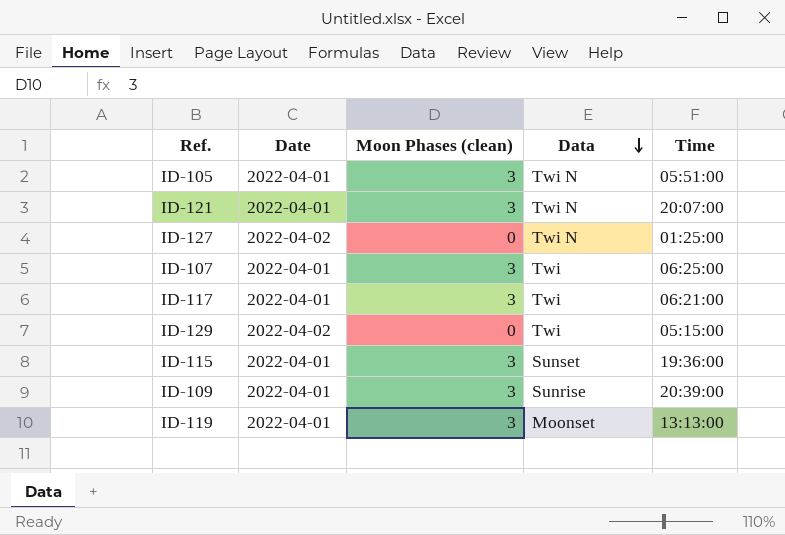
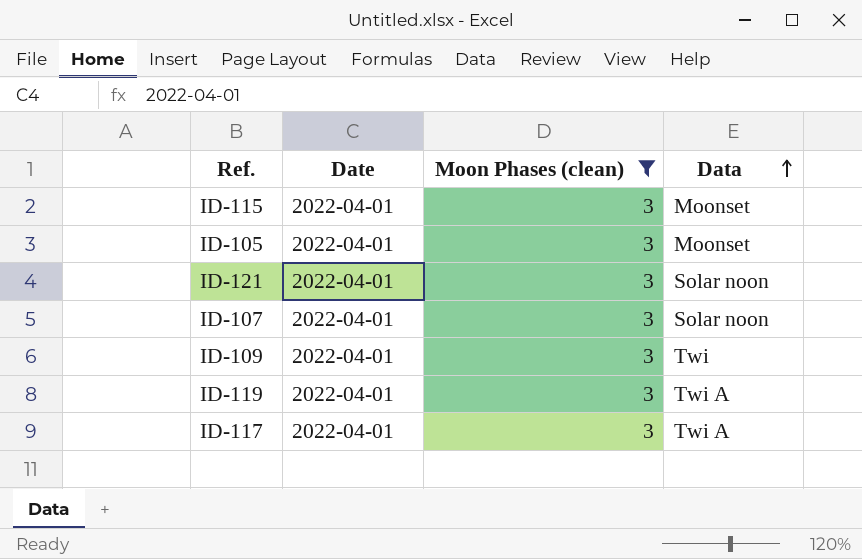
filter: none -> Moon Phases (clean) = 3
row order: Data descending -> Data ascending
column Time | position: 5 -> none
ID-115 | Data: Sunset -> Moonset
ID-105 | Data: Twi N -> Moonset
ID-121 | Data: Twi N -> Solar noon
ID-107 | Data: Twi -> Solar noon
ID-109 | Data: Sunrise -> Twi
ID-119 | Data: Moonset -> Twi A
ID-117 | Data: Twi -> Twi A

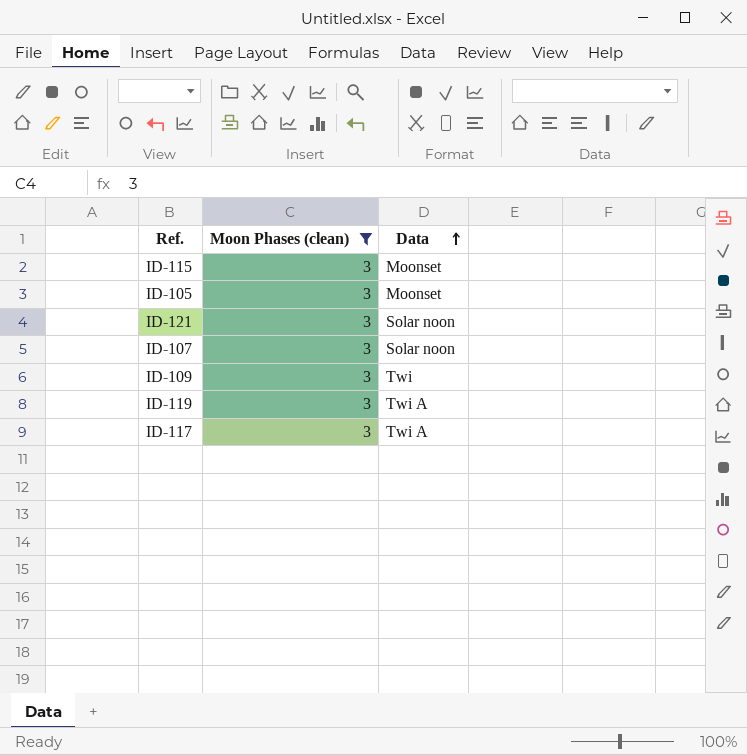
column Date | position: 2 -> none

